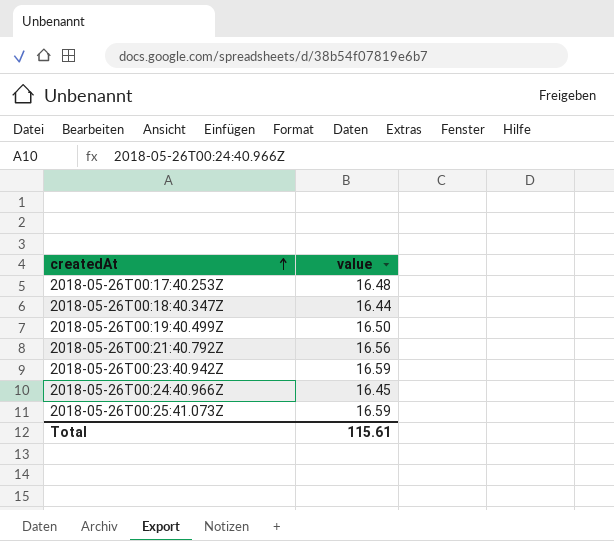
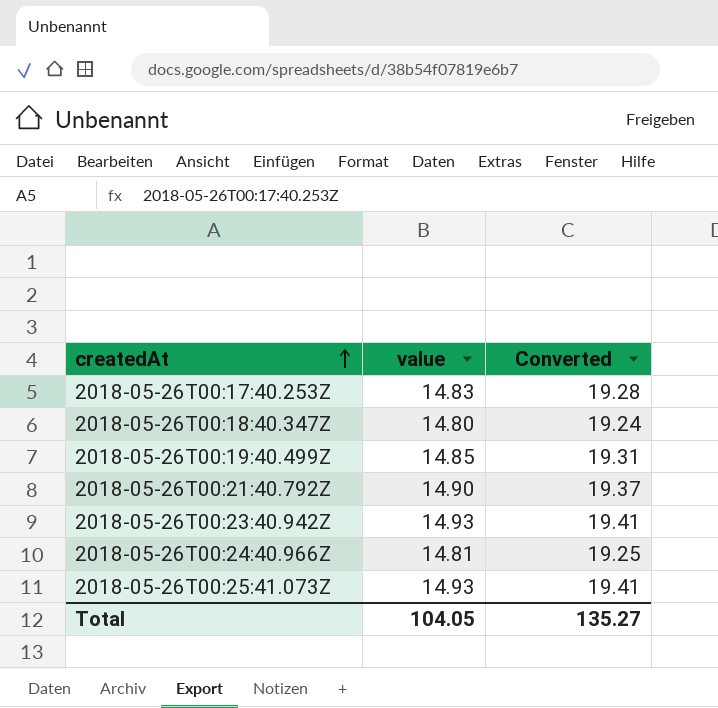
column Converted | formula: none -> [value] * 1.3
2018-05-26T00:17:40.253Z | value: 16.48 -> 14.83
2018-05-26T00:18:40.347Z | value: 16.44 -> 14.80
2018-05-26T00:19:40.499Z | value: 16.50 -> 14.85
2018-05-26T00:21:40.792Z | value: 16.56 -> 14.90
2018-05-26T00:23:40.942Z | value: 16.59 -> 14.93
2018-05-26T00:24:40.966Z | value: 16.45 -> 14.81
2018-05-26T00:25:41.073Z | value: 16.59 -> 14.93
Total | value: 115.61 -> 104.05

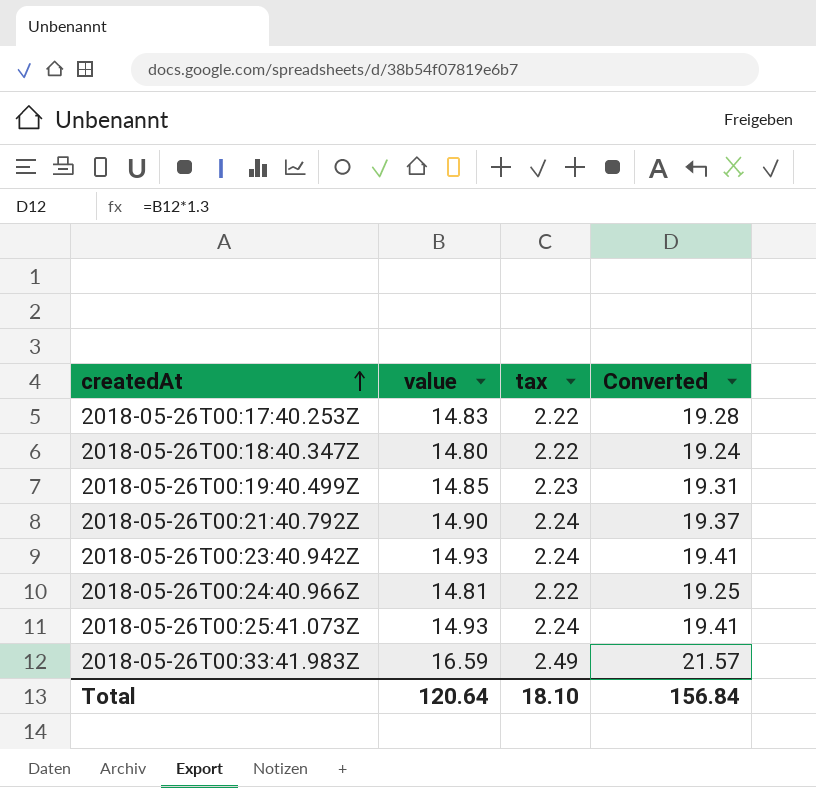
column tax | formula: none -> [value] * 0.15
row 2018-05-26T00:33:41.983Z: none -> 16.59 | 2.49 | 21.57
Total | value: 104.05 -> 120.64
Total | Converted: 135.27 -> 156.84

